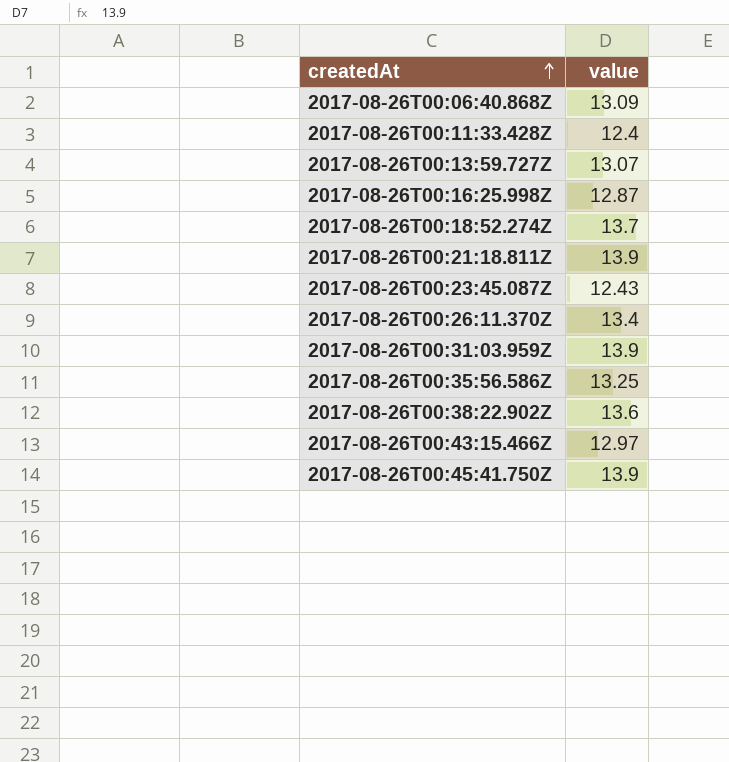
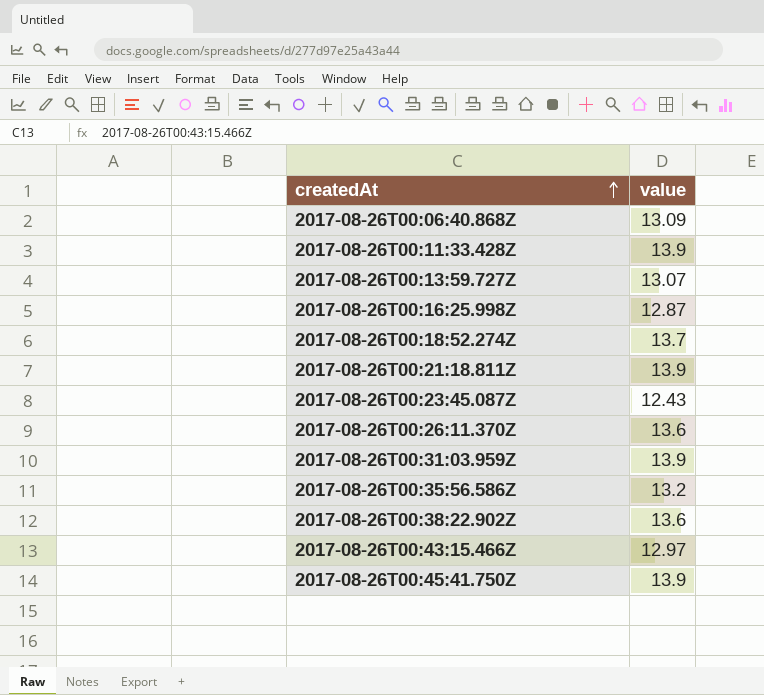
2017-08-26T00:11:33.428Z | value: 12.4 -> 13.9
2017-08-26T00:26:11.370Z | value: 13.4 -> 13.6
2017-08-26T00:35:56.586Z | value: 13.25 -> 13.2

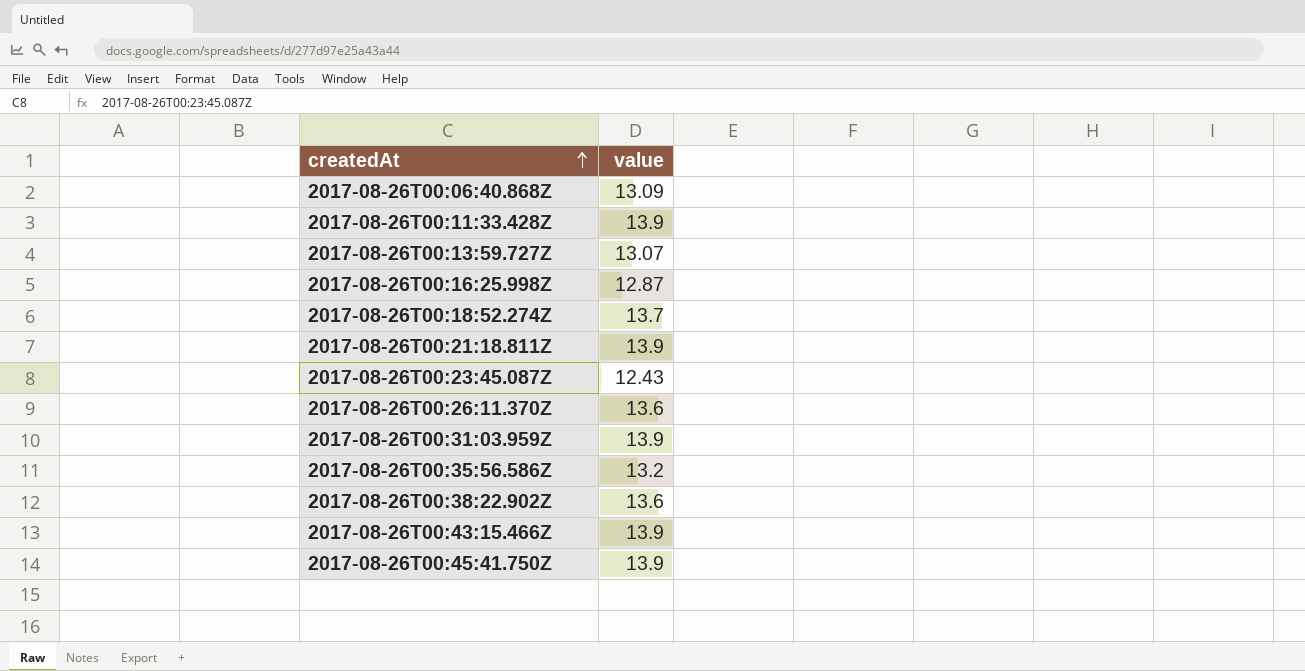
2017-08-26T00:43:15.466Z | value: 12.97 -> 13.9

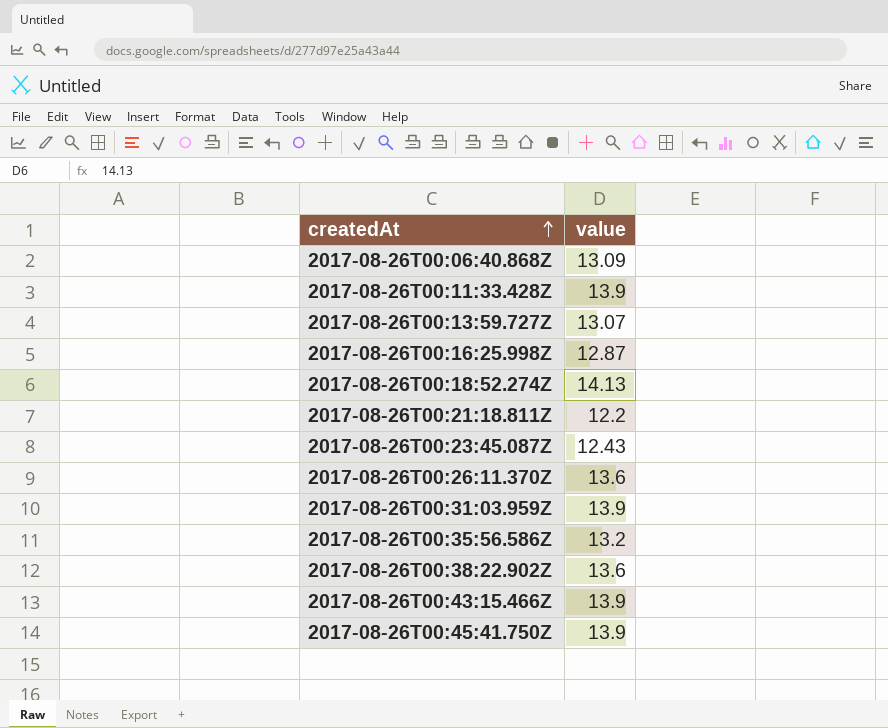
2017-08-26T00:18:52.274Z | value: 13.7 -> 14.13
2017-08-26T00:21:18.811Z | value: 13.9 -> 12.2

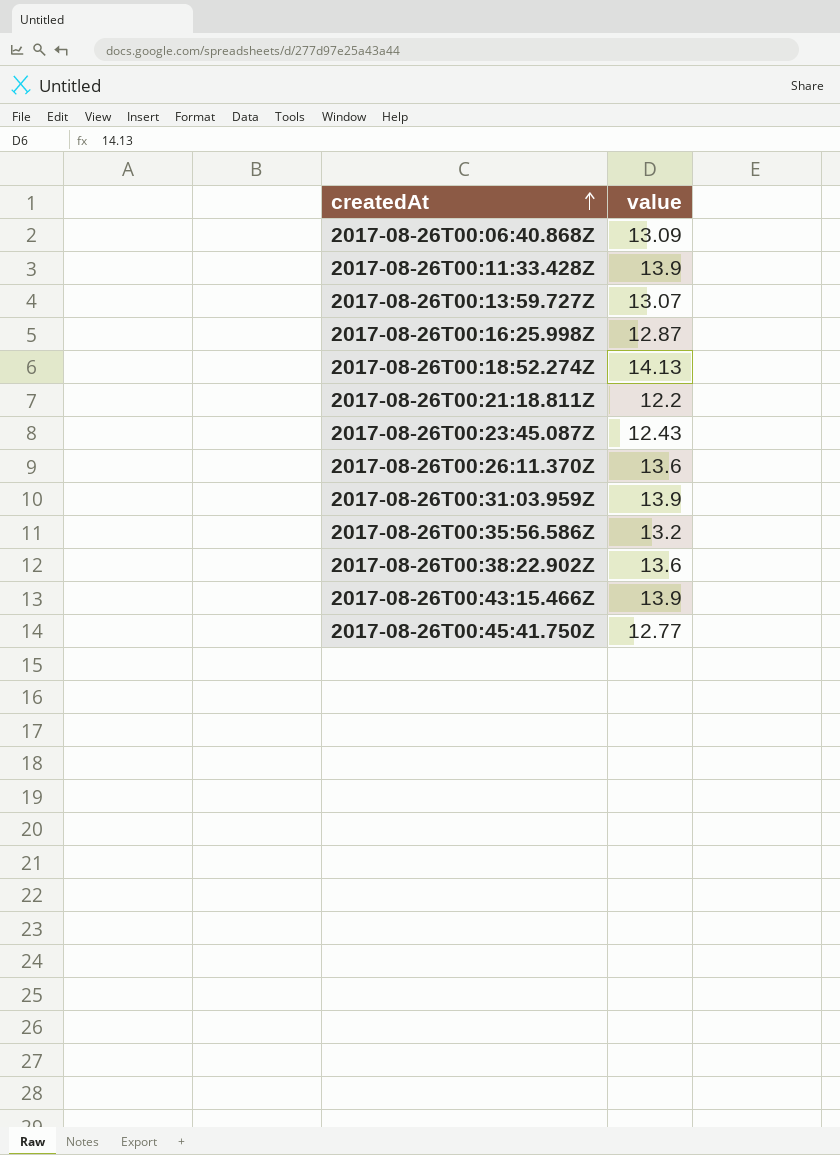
2017-08-26T00:45:41.750Z | value: 13.9 -> 12.77

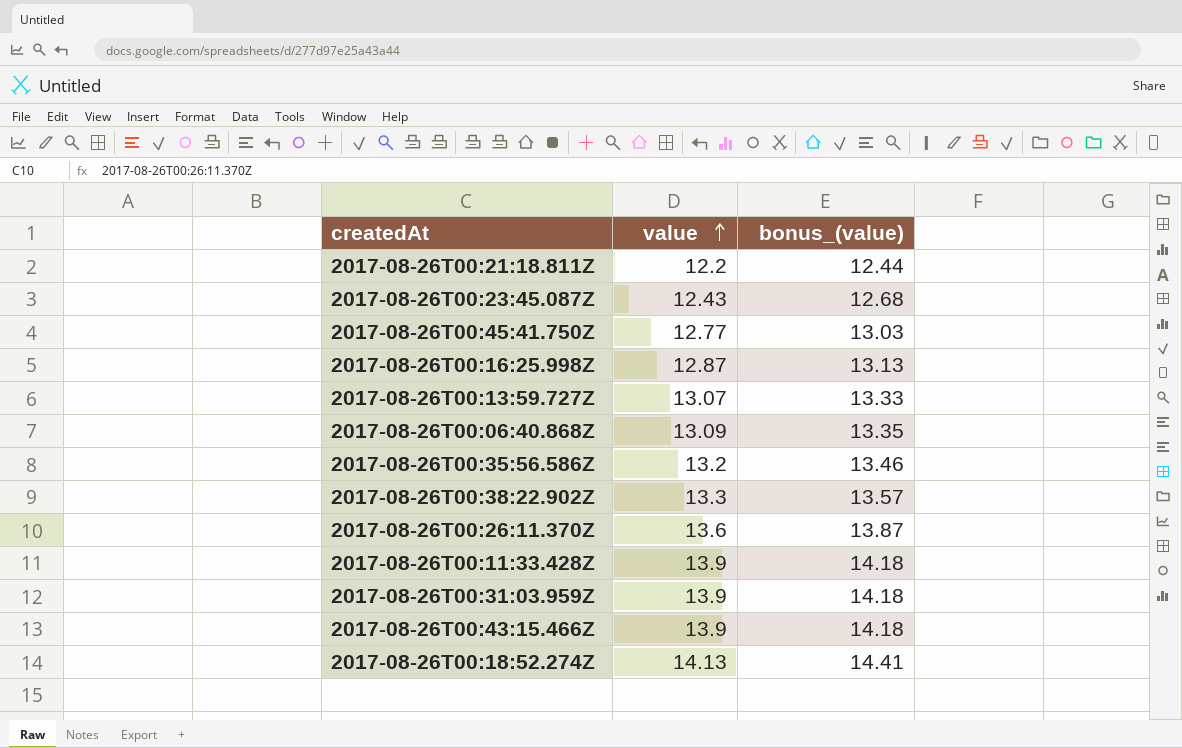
row order: createdAt ascending -> value ascending
column bonus_(value) | formula: none -> [value] * 1.02
2017-08-26T00:38:22.902Z | value: 13.6 -> 13.3

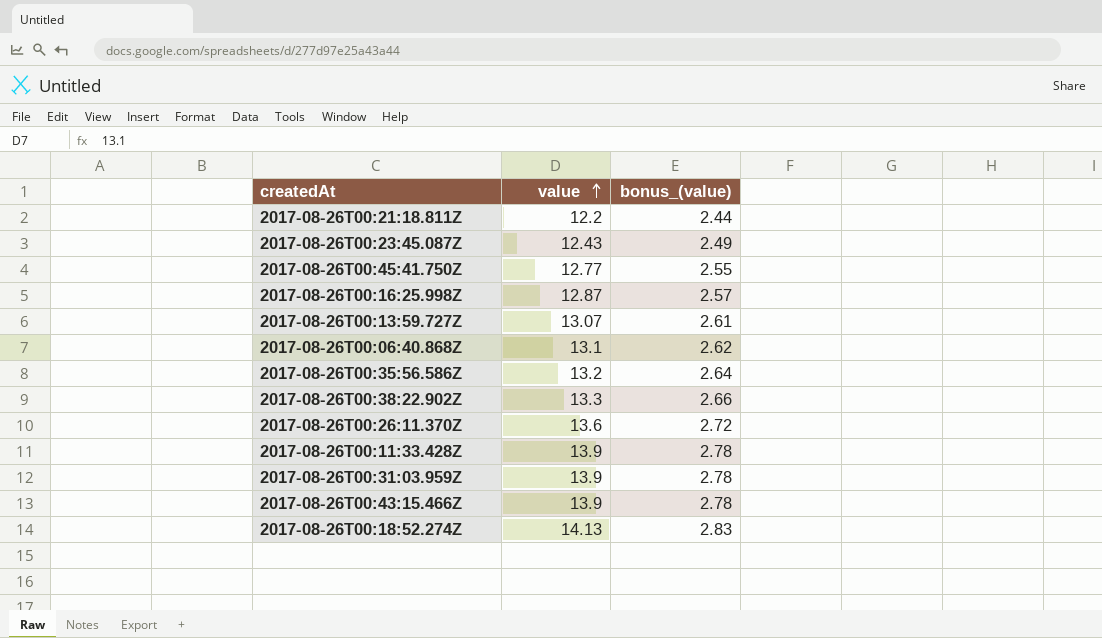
column bonus_(value) | formula: [value] * 1.02 -> [value] * 0.2
2017-08-26T00:06:40.868Z | value: 13.09 -> 13.1

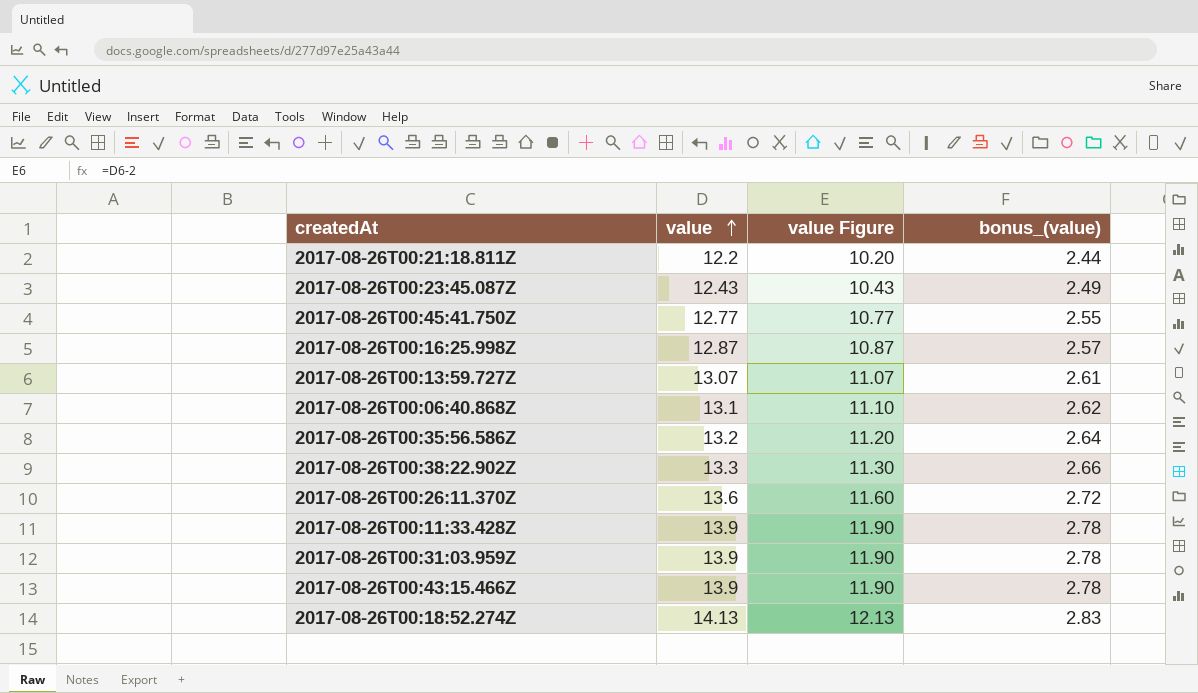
column value Figure | formula: none -> [value] - 2

